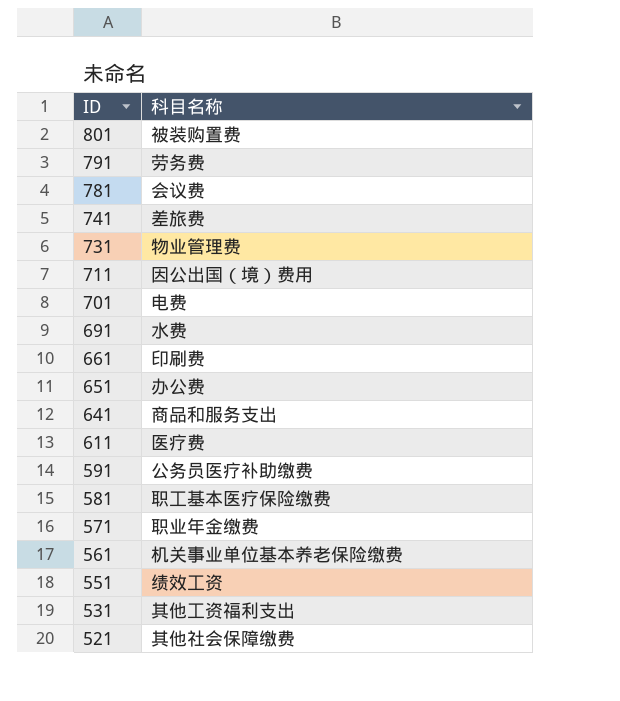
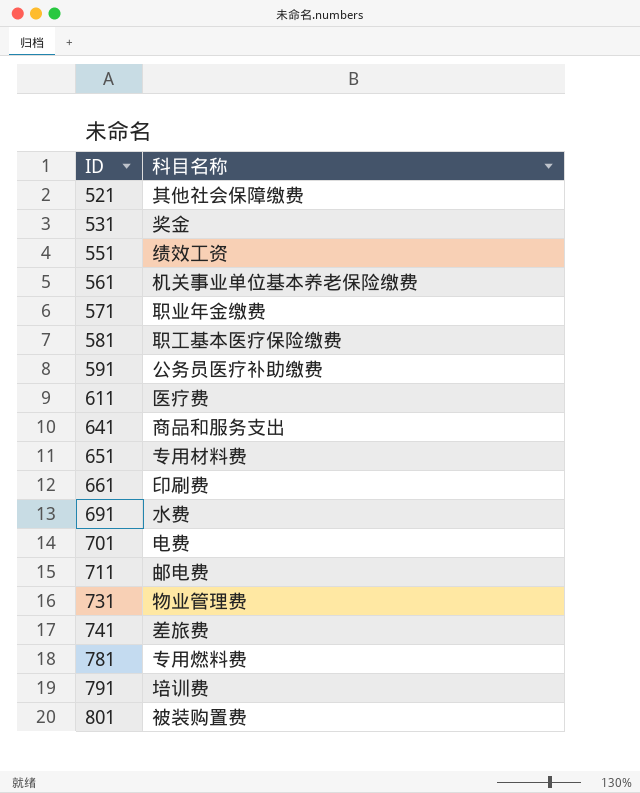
row order: ID descending -> ID ascending
531 | 科目名称: 其他工资福利支出 -> 奖金
651 | 科目名称: 办公费 -> 专用材料费
711 | 科目名称: 因公出国（境）费用 -> 邮电费
781 | 科目名称: 会议费 -> 专用燃料费
791 | 科目名称: 劳务费 -> 培训费

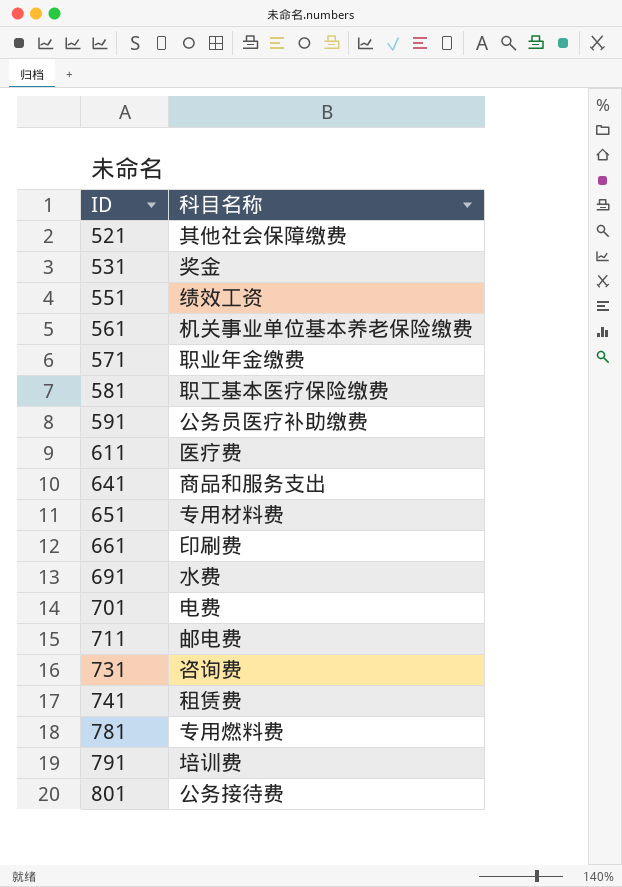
731 | 科目名称: 物业管理费 -> 咨询费
741 | 科目名称: 差旅费 -> 租赁费
801 | 科目名称: 被装购置费 -> 公务接待费

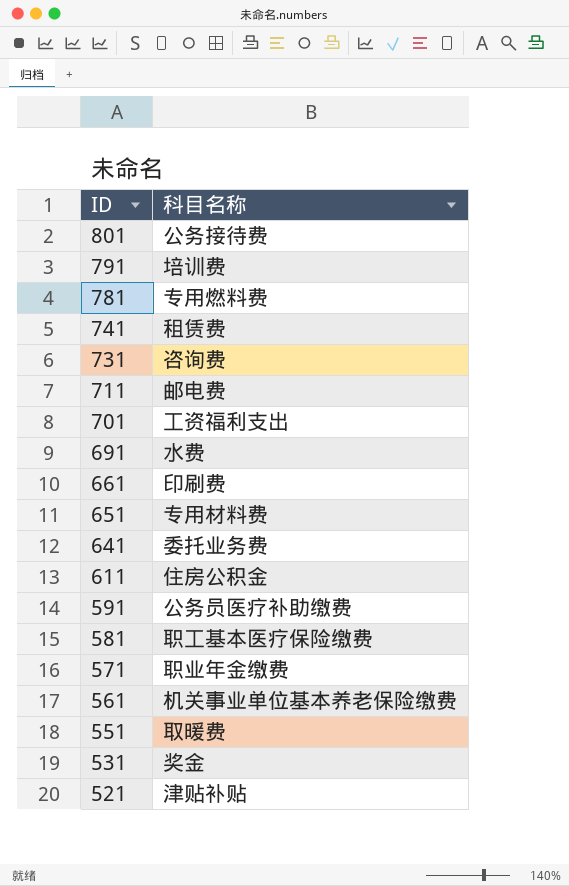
row order: ID ascending -> ID descending
701 | 科目名称: 电费 -> 工资福利支出
641 | 科目名称: 商品和服务支出 -> 委托业务费
611 | 科目名称: 医疗费 -> 住房公积金
551 | 科目名称: 绩效工资 -> 取暖费
521 | 科目名称: 其他社会保障缴费 -> 津贴补贴

